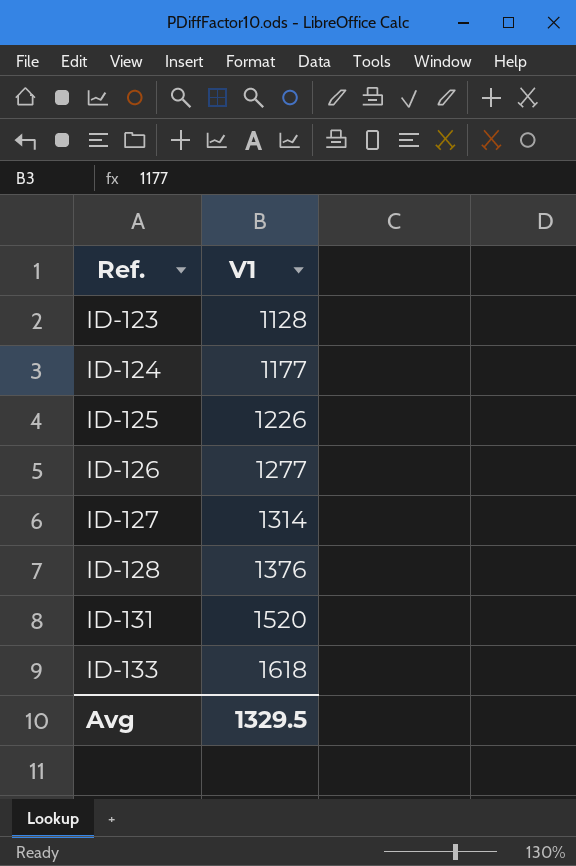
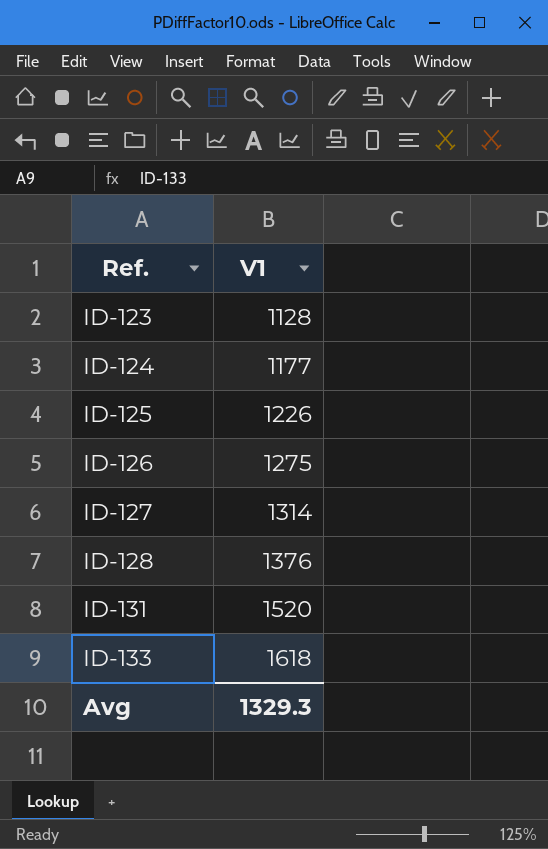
ID-126 | V1: 1277 -> 1275
Avg | V1: 1329.5 -> 1329.3

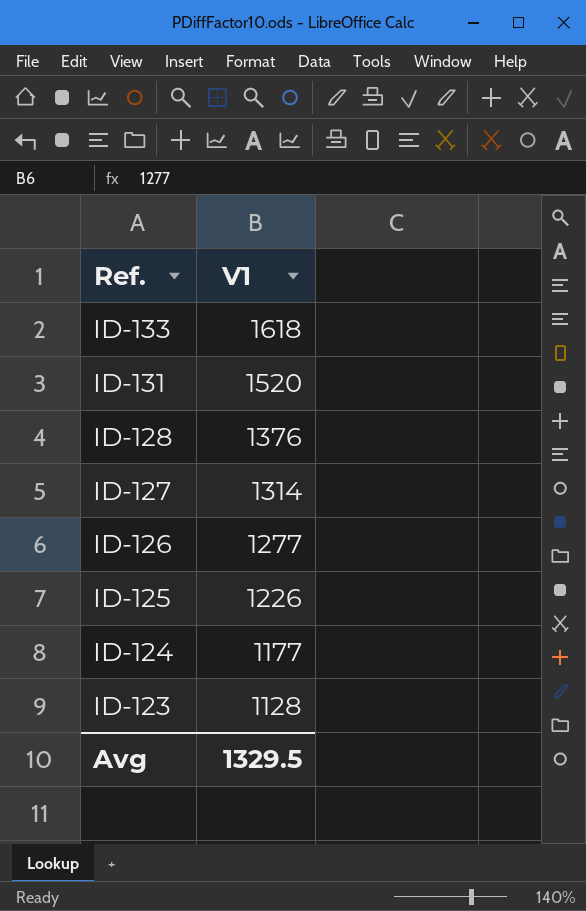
row order: Ref. ascending -> Ref. descending
ID-126 | V1: 1275 -> 1277
Avg | V1: 1329.3 -> 1329.5

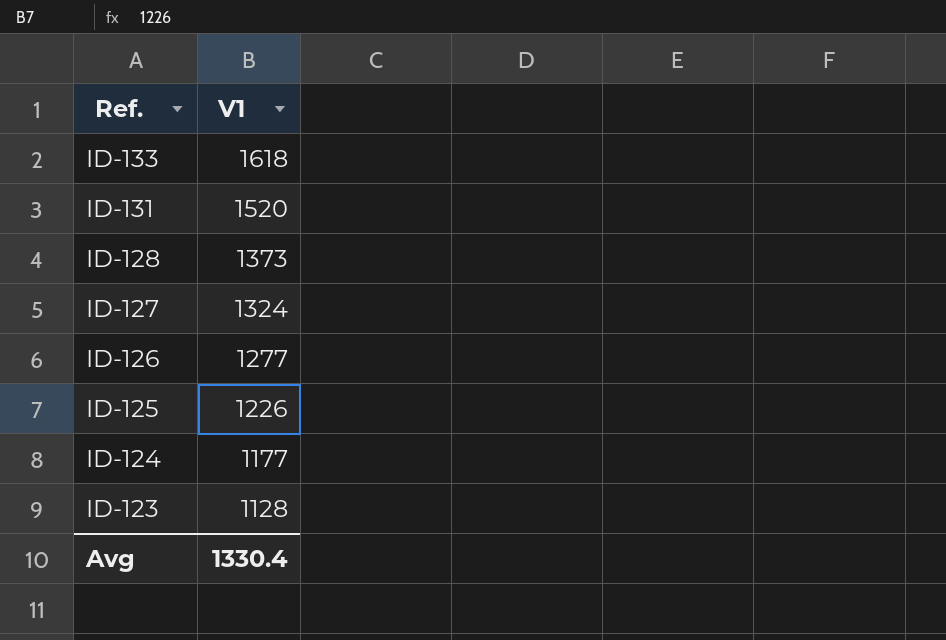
ID-128 | V1: 1376 -> 1373
ID-127 | V1: 1314 -> 1324
Avg | V1: 1329.5 -> 1330.4

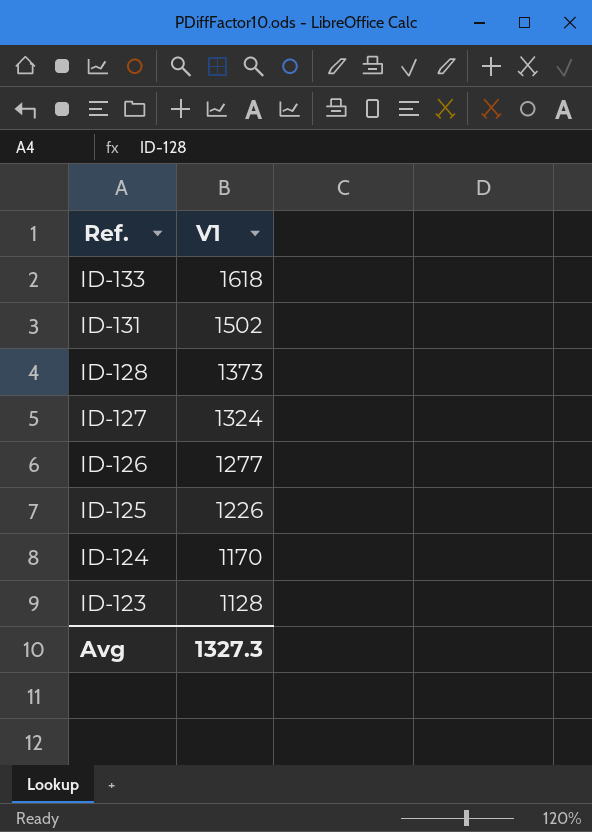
ID-131 | V1: 1520 -> 1502
ID-124 | V1: 1177 -> 1170
Avg | V1: 1330.4 -> 1327.3

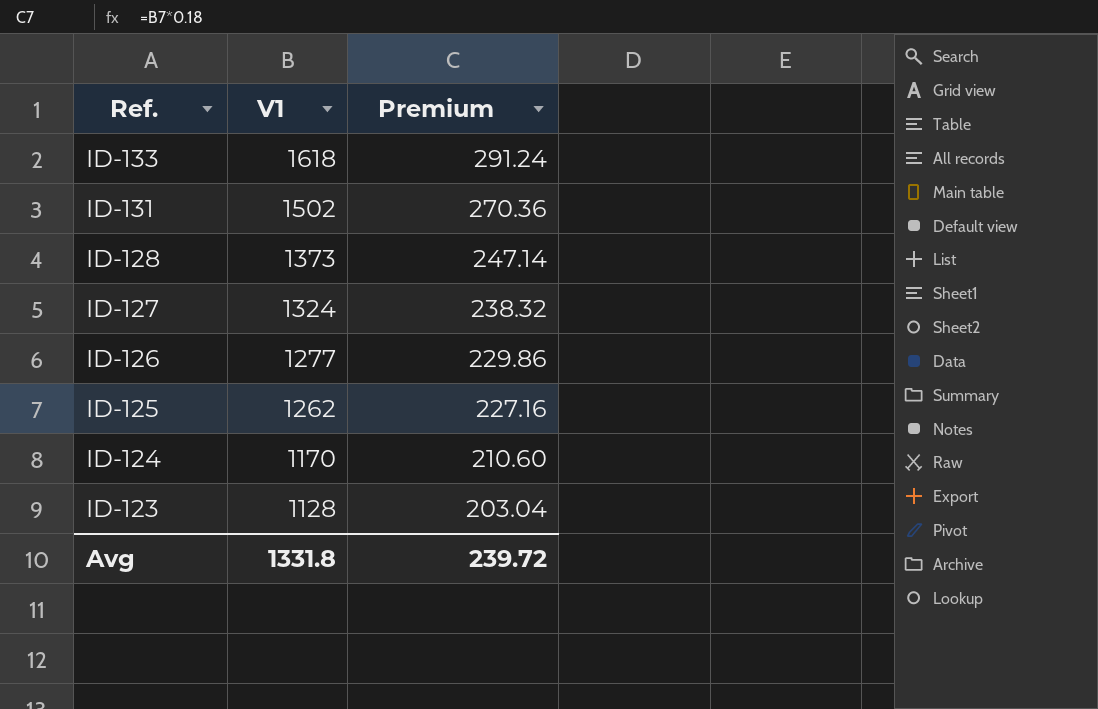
column Premium | formula: none -> [V1] * 0.18
ID-125 | V1: 1226 -> 1262
Avg | V1: 1327.3 -> 1331.8

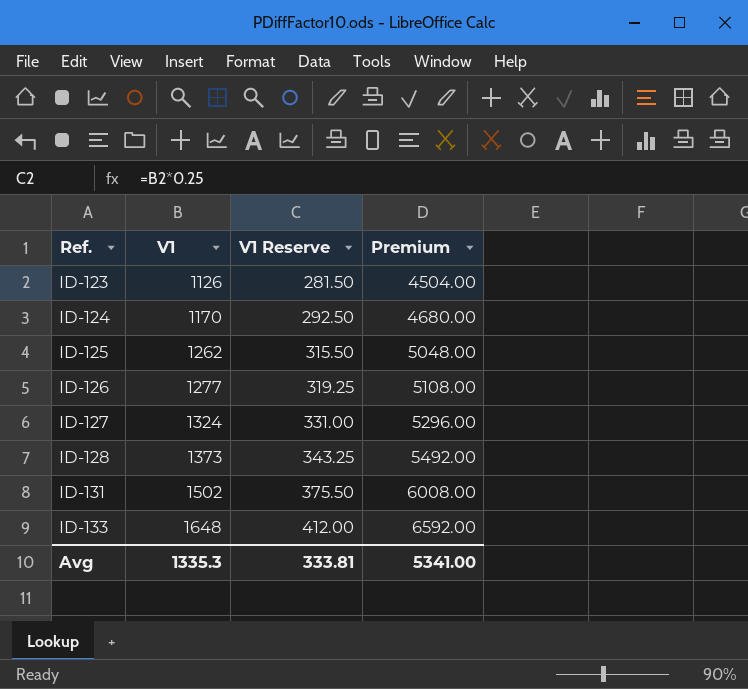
row order: Ref. descending -> Ref. ascending
column V1 Reserve | formula: none -> [V1] * 0.25
column Premium | formula: [V1] * 0.18 -> [V1] * 4
ID-123 | V1: 1128 -> 1126
ID-133 | V1: 1618 -> 1648
Avg | V1: 1331.8 -> 1335.3
Avg | Premium: 239.72 -> 5341.00

